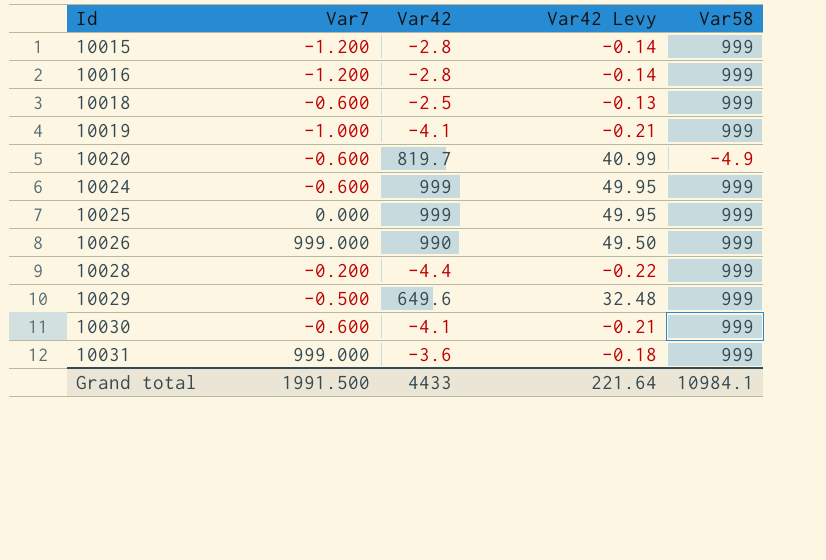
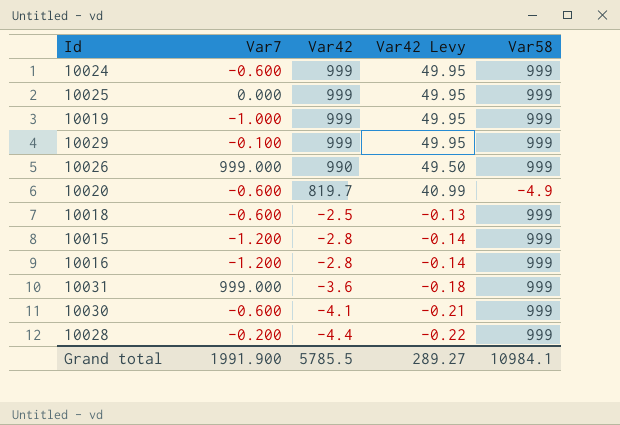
row order: Id ascending -> Var42 descending
10019 | Var42: -4.1 -> 999
10019 | Var42 Levy: -0.21 -> 49.95
10029 | Var7: -0.500 -> -0.100
10029 | Var42: 649.6 -> 999
10029 | Var42 Levy: 32.48 -> 49.95
Grand total | Var7: 1991.500 -> 1991.900
Grand total | Var42: 4433 -> 5785.5
Grand total | Var42 Levy: 221.64 -> 289.27

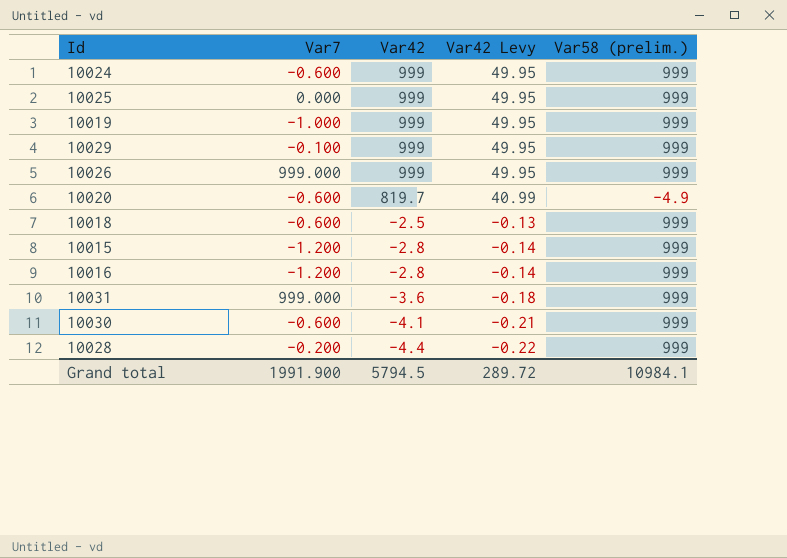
column name: Var58 -> Var58 (prelim.)
10026 | Var42: 990 -> 999
10026 | Var42 Levy: 49.50 -> 49.95
Grand total | Var42: 5785.5 -> 5794.5
Grand total | Var42 Levy: 289.27 -> 289.72

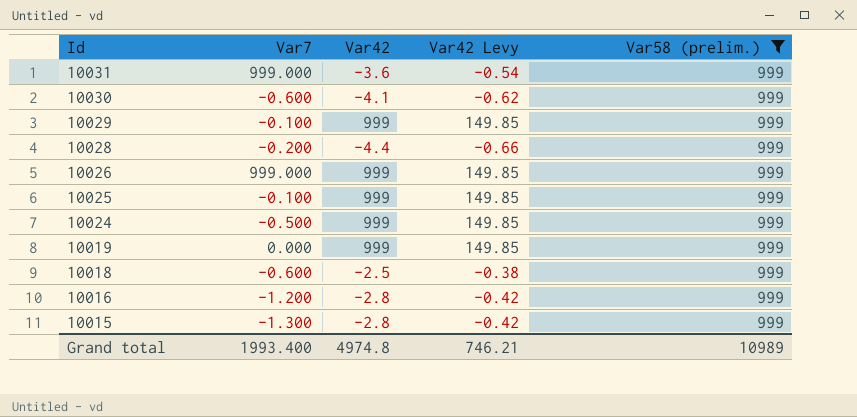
filter: none -> Var58 (prelim.) = 999
row order: Var42 descending -> Id descending
column Var42 Levy | formula: [Var42] * 0.05 -> [Var42] * 0.15
10025 | Var7: 0.000 -> -0.100
10024 | Var7: -0.600 -> -0.500
10019 | Var7: -1.000 -> 0.000
10015 | Var7: -1.200 -> -1.300
Grand total | Var7: 1991.900 -> 1993.400
Grand total | Var42: 5794.5 -> 4974.8
Grand total | Var42 Levy: 289.72 -> 746.21
Grand total | Var58 (prelim.): 10984.1 -> 10989

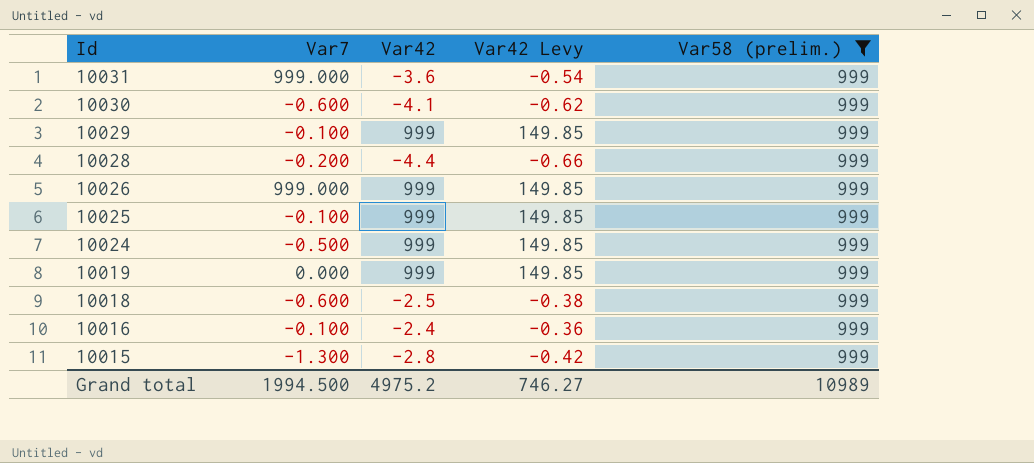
10016 | Var7: -1.200 -> -0.100
10016 | Var42: -2.8 -> -2.4
10016 | Var42 Levy: -0.42 -> -0.36
Grand total | Var7: 1993.400 -> 1994.500
Grand total | Var42: 4974.8 -> 4975.2
Grand total | Var42 Levy: 746.21 -> 746.27

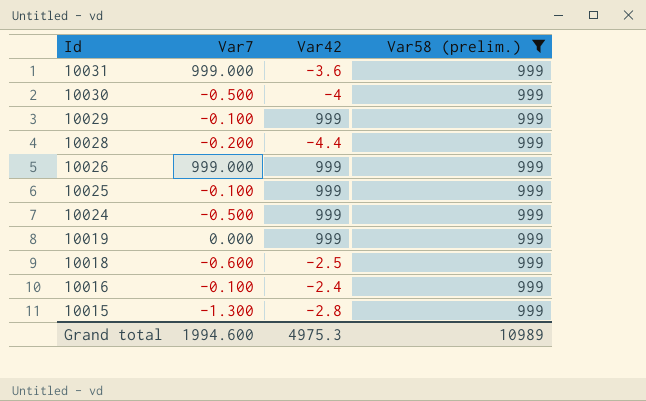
column Var42 Levy | formula: [Var42] * 0.15 -> none
10030 | Var7: -0.600 -> -0.500
10030 | Var42: -4.1 -> -4
Grand total | Var7: 1994.500 -> 1994.600
Grand total | Var42: 4975.2 -> 4975.3

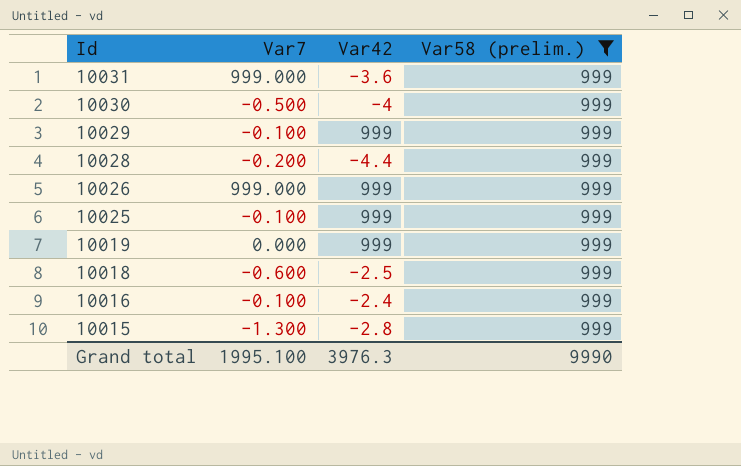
row 10024: -0.500 | 999 | 999 -> none
Grand total | Var7: 1994.600 -> 1995.100
Grand total | Var42: 4975.3 -> 3976.3
Grand total | Var58 (prelim.): 10989 -> 9990

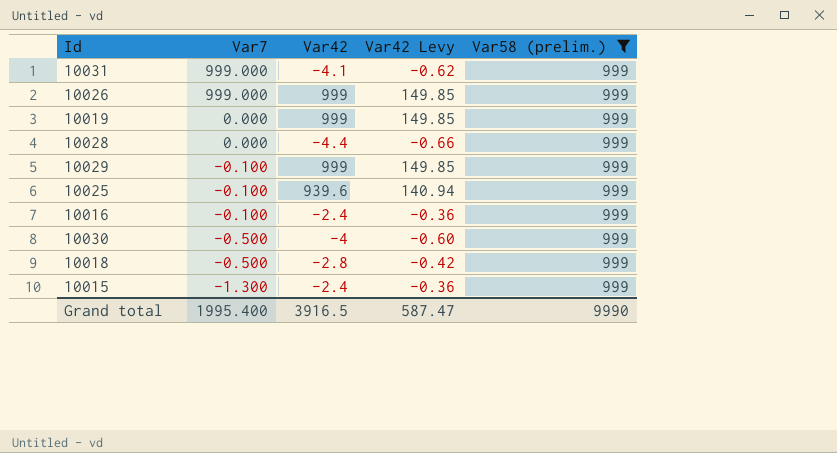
row order: Id descending -> Var7 descending
column Var42 Levy | formula: none -> [Var42] * 0.15
10031 | Var42: -3.6 -> -4.1
10028 | Var7: -0.200 -> 0.000
10025 | Var42: 999 -> 939.6
10018 | Var7: -0.600 -> -0.500
10018 | Var42: -2.5 -> -2.8
10015 | Var42: -2.8 -> -2.4
Grand total | Var7: 1995.100 -> 1995.400
Grand total | Var42: 3976.3 -> 3916.5

